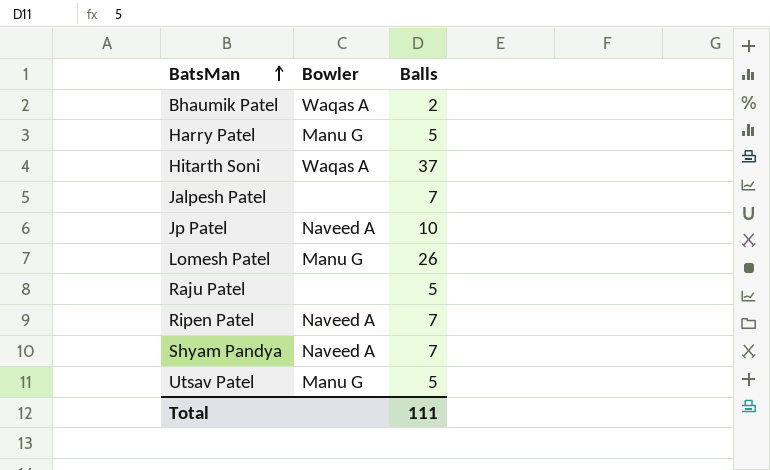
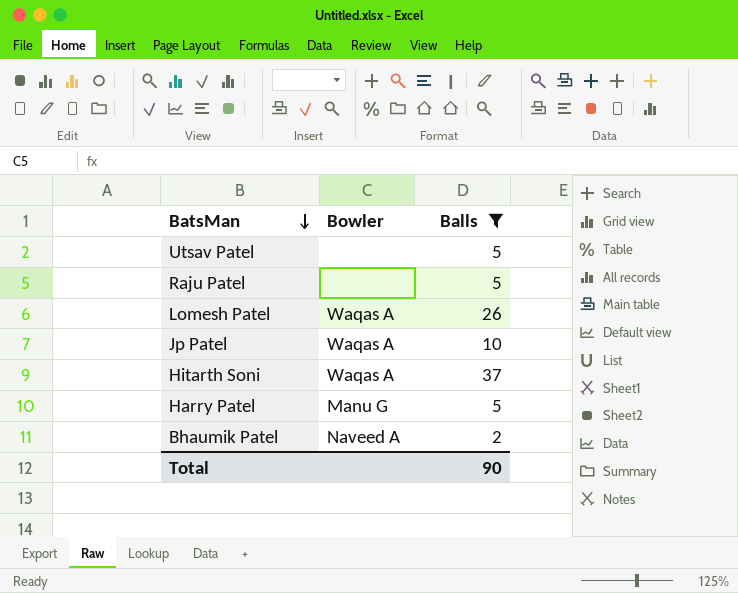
filter: none -> Balls != 7
row order: BatsMan ascending -> BatsMan descending
Utsav Patel | Bowler: Manu G -> none
Lomesh Patel | Bowler: Manu G -> Waqas A
Jp Patel | Bowler: Naveed A -> Waqas A
Bhaumik Patel | Bowler: Waqas A -> Naveed A
Total | Balls: 111 -> 90

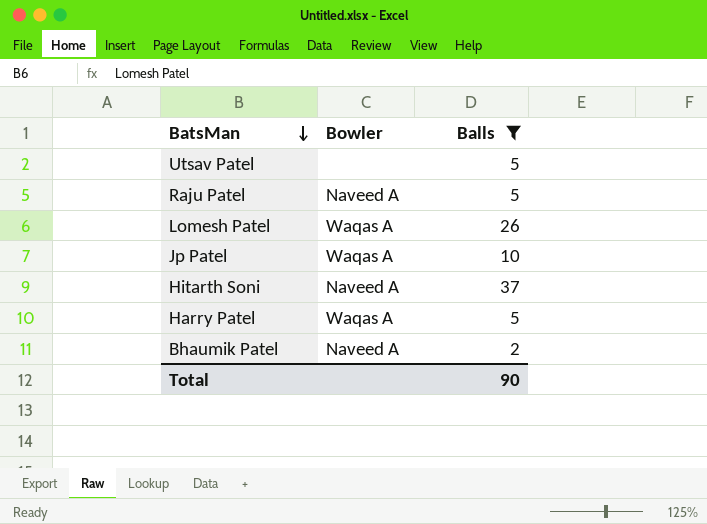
Raju Patel | Bowler: none -> Naveed A
Hitarth Soni | Bowler: Waqas A -> Naveed A
Harry Patel | Bowler: Manu G -> Waqas A

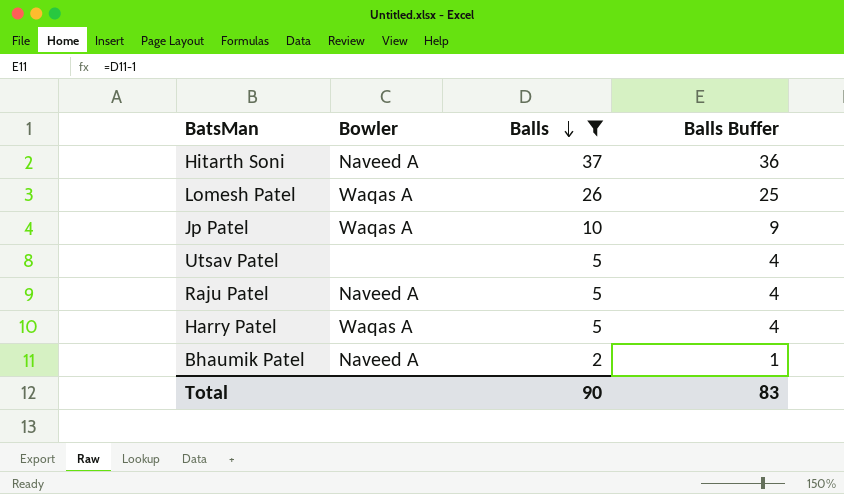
row order: BatsMan descending -> Balls descending
column Balls Buffer | formula: none -> [Balls] - 1

